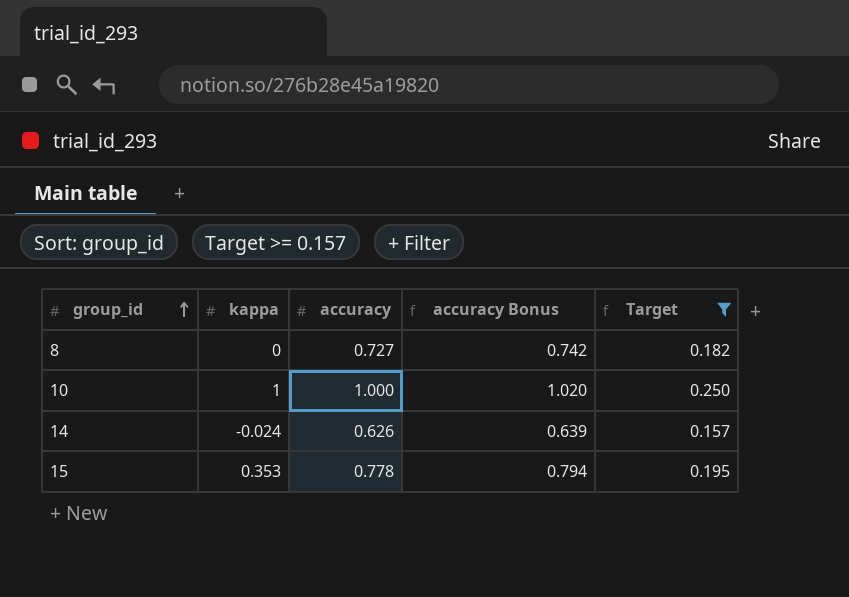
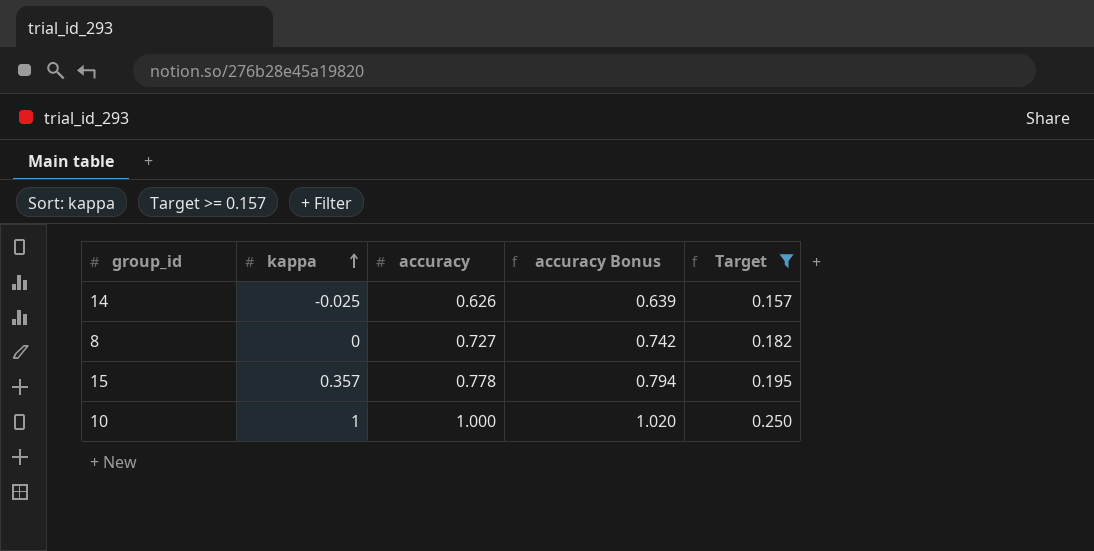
row order: group_id ascending -> kappa ascending
14 | kappa: -0.024 -> -0.025
15 | kappa: 0.353 -> 0.357

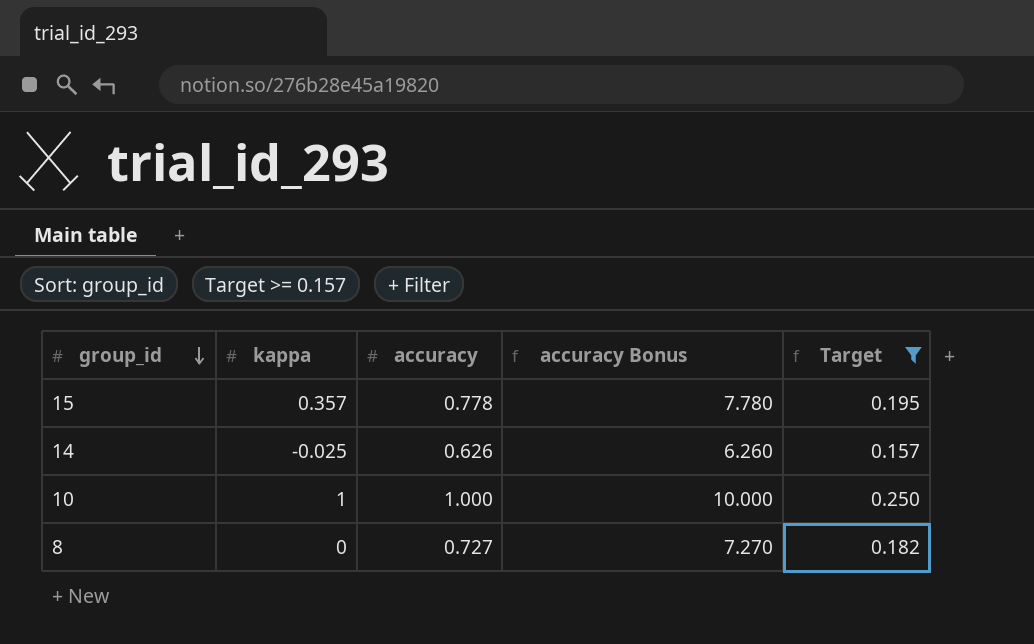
row order: kappa ascending -> group_id descending
column accuracy Bonus | formula: [accuracy] * 1.02 -> [accuracy] * 10

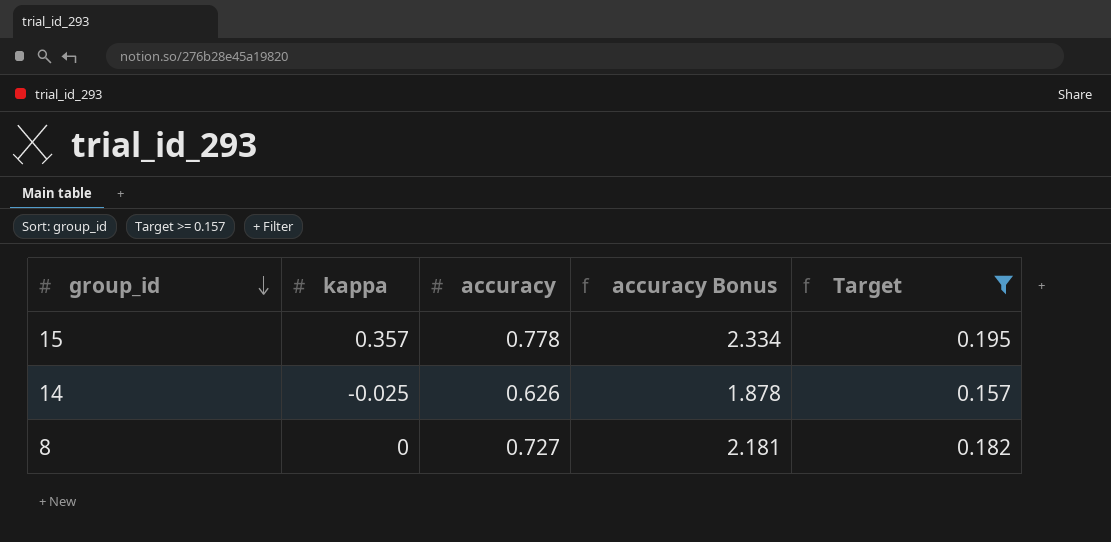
column accuracy Bonus | formula: [accuracy] * 10 -> [accuracy] * 3
row 10: 1 | 1.000 | 10.000 | 0.250 -> none

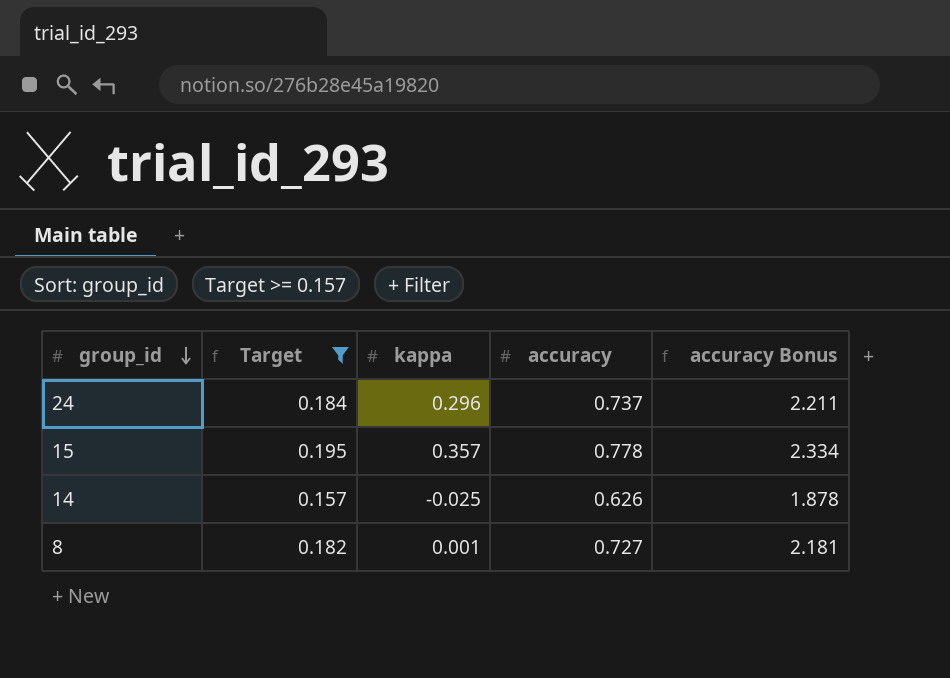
column Target | position: 5 -> 2
row 24: none -> 0.184 | 0.296 | 0.737 | 2.211
8 | kappa: 0 -> 0.001

